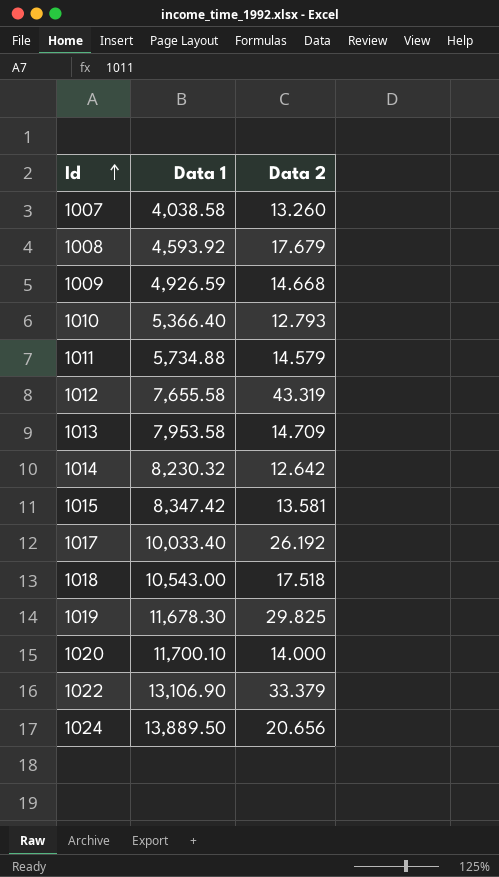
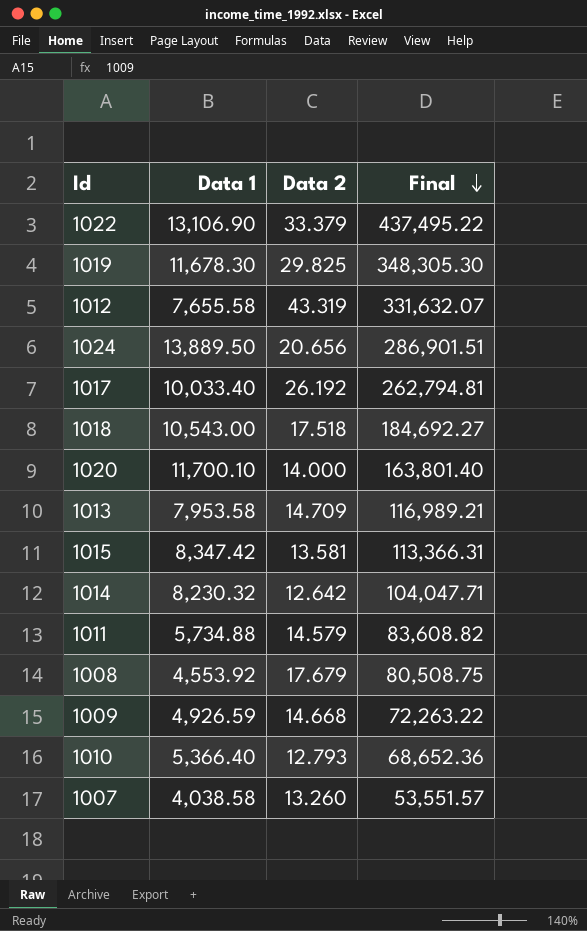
row order: Id ascending -> Final descending
column Final | formula: none -> [Data 1] * [Data 2]
1008 | Data 1: 4,593.92 -> 4,553.92

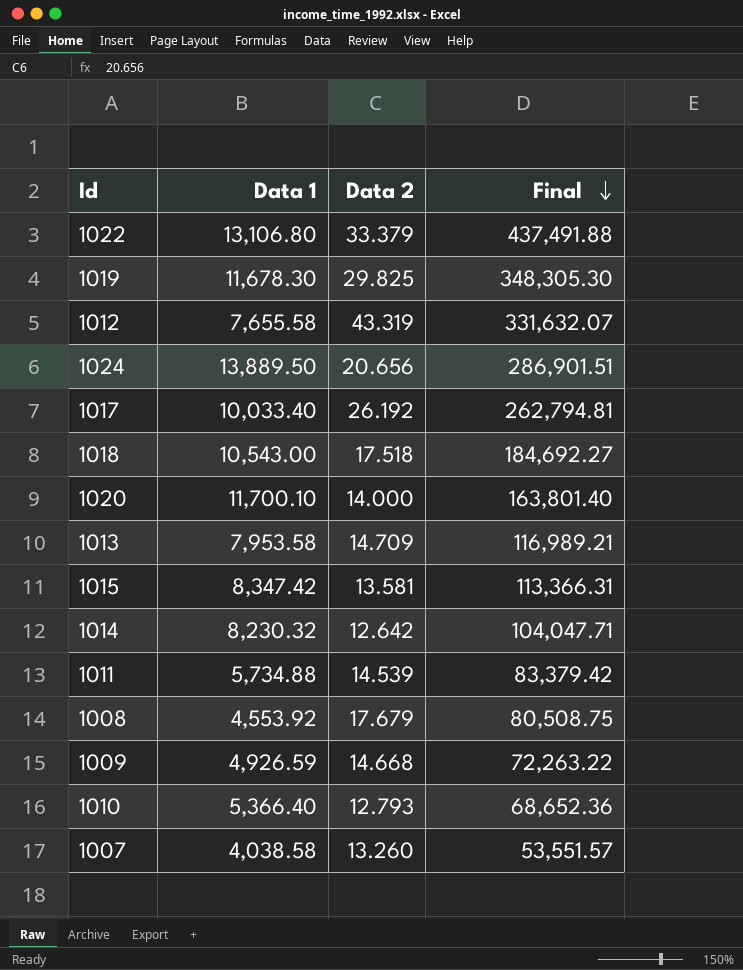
1022 | Data 1: 13,106.90 -> 13,106.80
1022 | Final: 437,495.22 -> 437,491.88
1011 | Data 2: 14.579 -> 14.539
1011 | Final: 83,608.82 -> 83,379.42

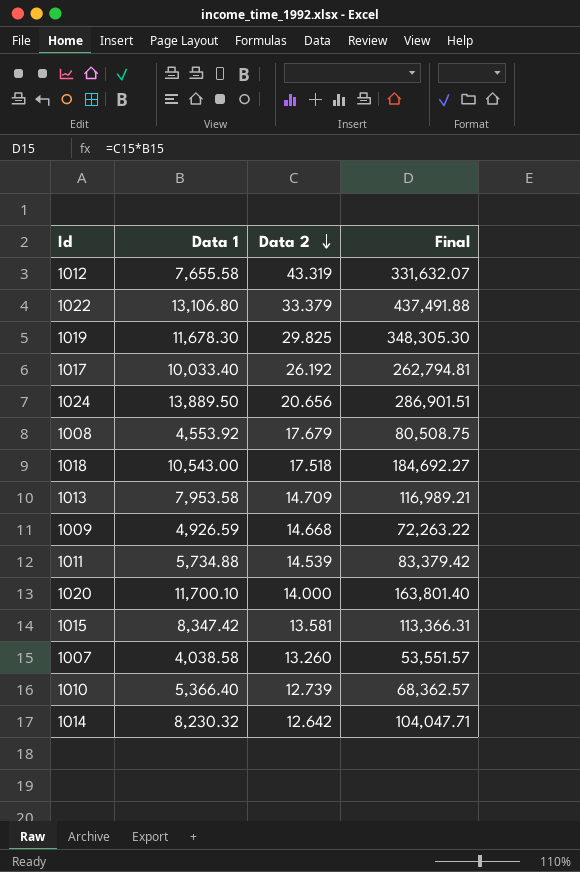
row order: Final descending -> Data 2 descending
1010 | Data 2: 12.793 -> 12.739
1010 | Final: 68,652.36 -> 68,362.57

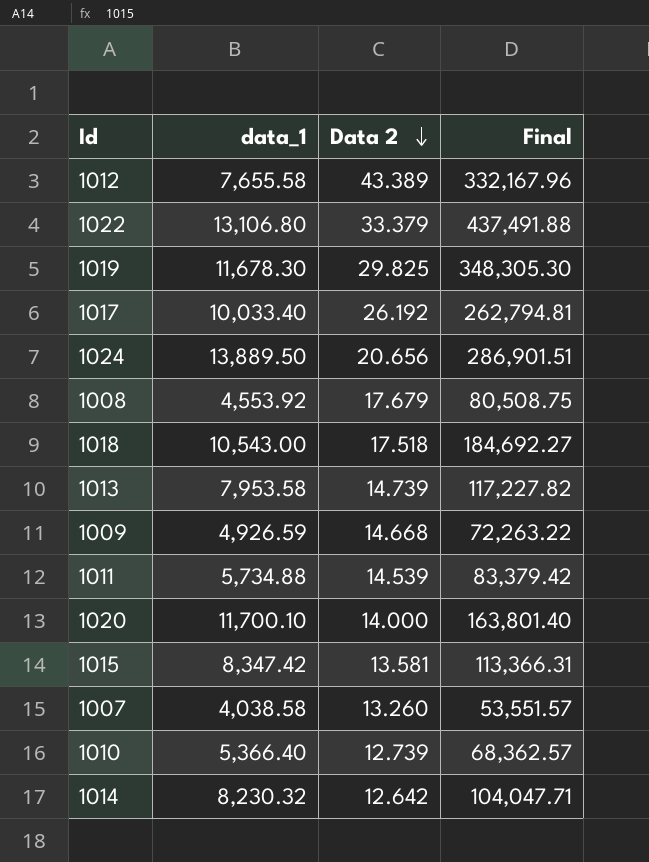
column name: Data 1 -> data_1
1012 | Data 2: 43.319 -> 43.389
1012 | Final: 331,632.07 -> 332,167.96
1013 | Data 2: 14.709 -> 14.739
1013 | Final: 116,989.21 -> 117,227.82

